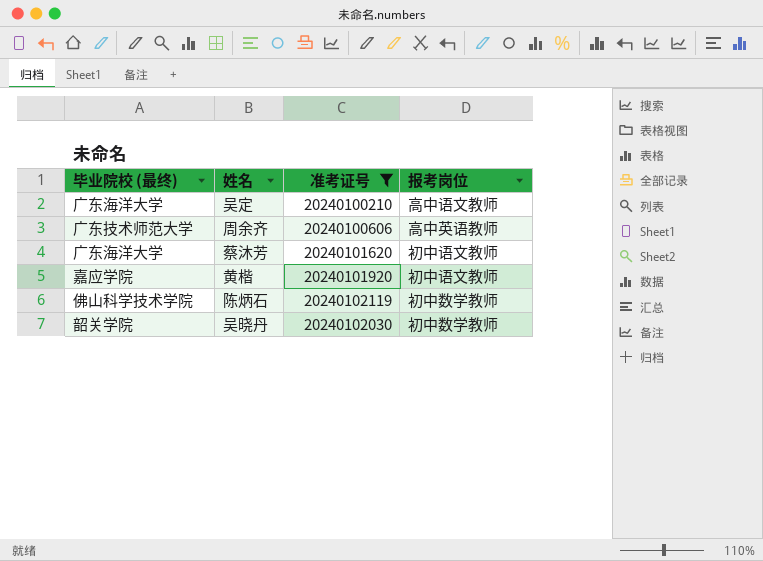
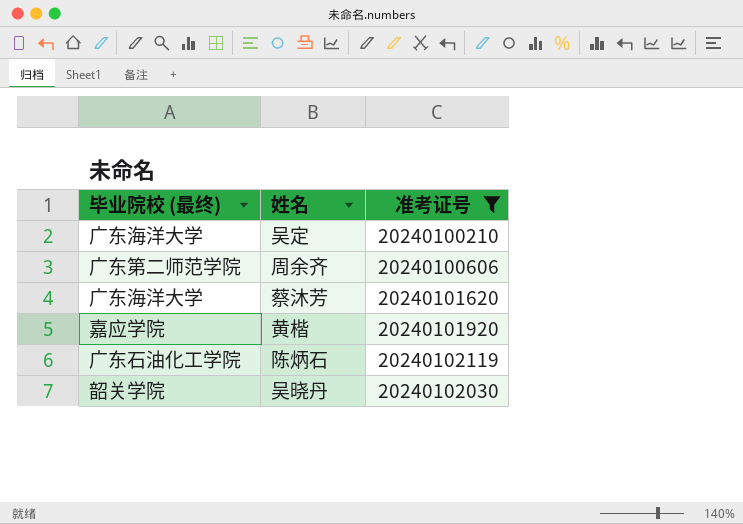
column 报考岗位 | position: 4 -> none
周余齐 | 毕业院校 (最终): 广东技术师范大学 -> 广东第二师范学院
陈炳石 | 毕业院校 (最终): 佛山科学技术学院 -> 广东石油化工学院

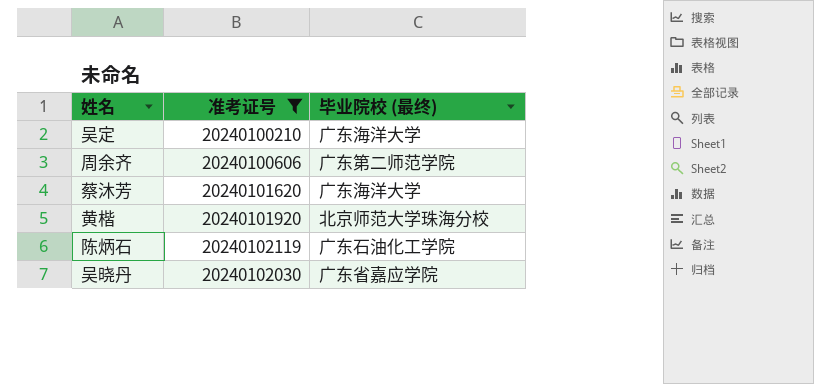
column 毕业院校 (最终) | position: 1 -> 3
黄楷 | 毕业院校 (最终): 嘉应学院 -> 北京师范大学珠海分校
吴晓丹 | 毕业院校 (最终): 韶关学院 -> 广东省嘉应学院

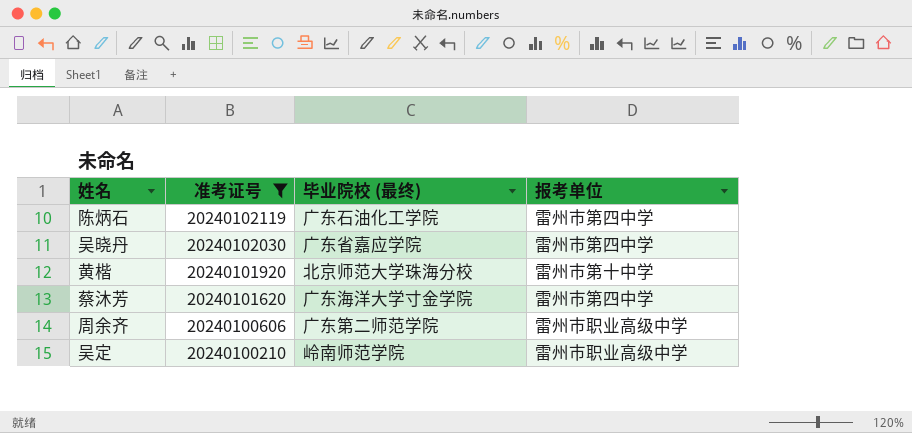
row order: none -> 准考证号 descending
column 报考单位 | position: none -> 4
蔡沐芳 | 毕业院校 (最终): 广东海洋大学 -> 广东海洋大学寸金学院
吴定 | 毕业院校 (最终): 广东海洋大学 -> 岭南师范学院

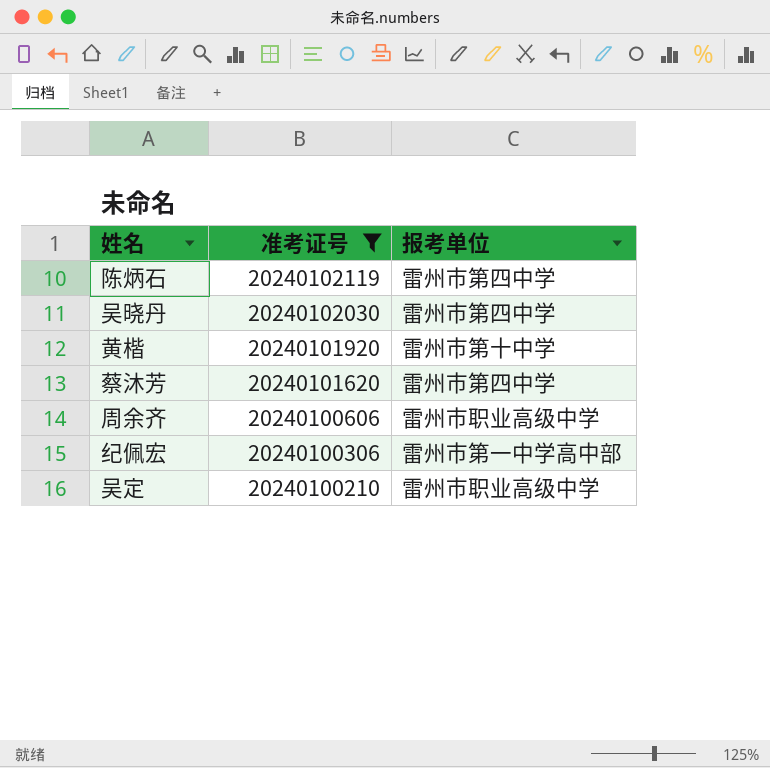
column 毕业院校 (最终) | position: 3 -> none
row 纪佩宏: none -> 20240100306 | 雷州市第一中学高中部

